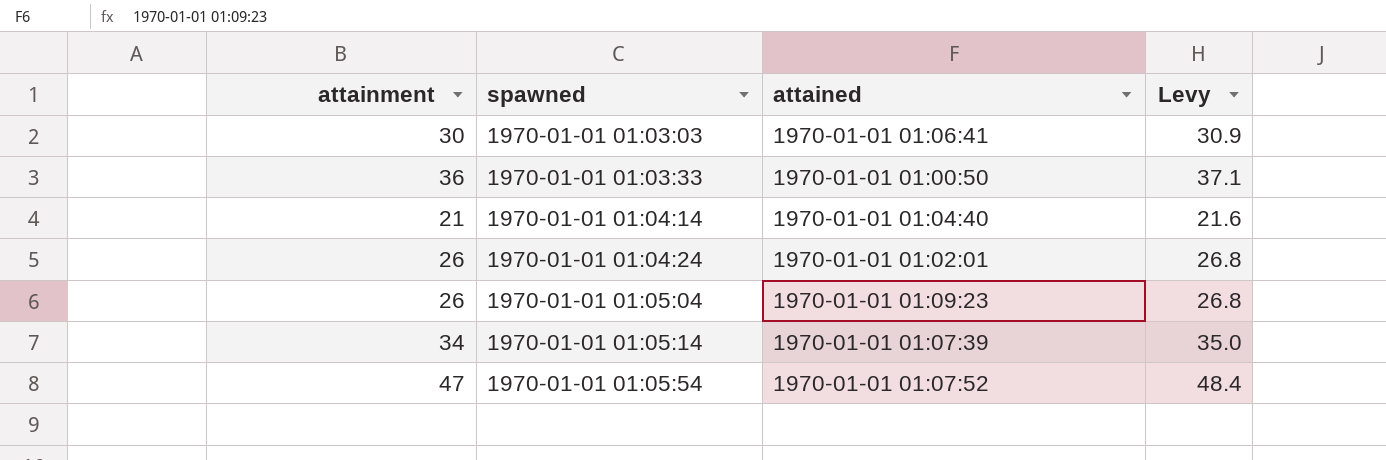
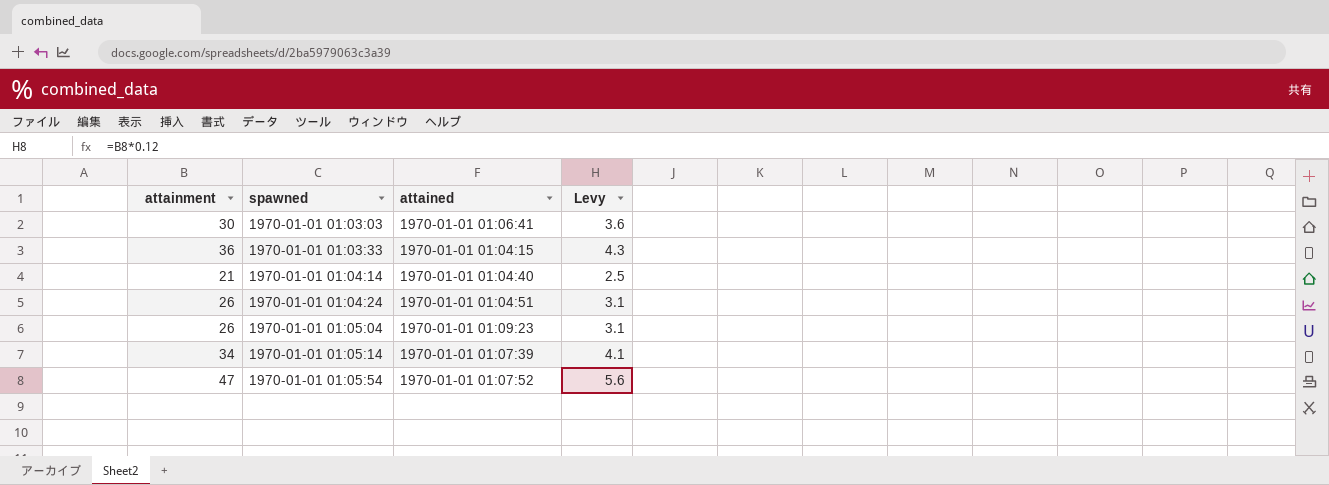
column Levy | formula: [attainment] * 1.03 -> [attainment] * 0.12
1970-01-01 01:03:33 | attained: 1970-01-01 01:00:50 -> 1970-01-01 01:04:15
1970-01-01 01:04:24 | attained: 1970-01-01 01:02:01 -> 1970-01-01 01:04:51

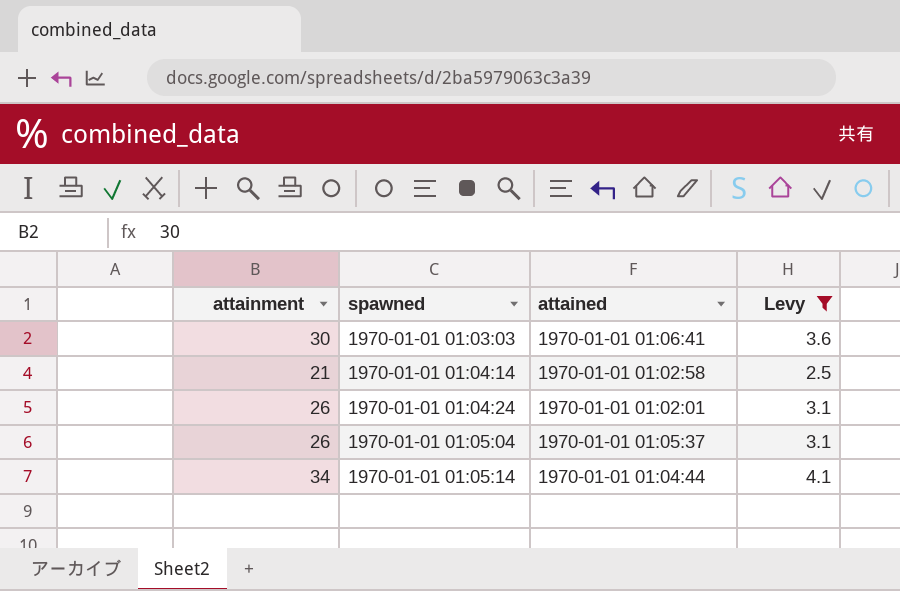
filter: none -> Levy <= 4.1
1970-01-01 01:04:14 | attained: 1970-01-01 01:04:40 -> 1970-01-01 01:02:58
1970-01-01 01:04:24 | attained: 1970-01-01 01:04:51 -> 1970-01-01 01:02:01
1970-01-01 01:05:04 | attained: 1970-01-01 01:09:23 -> 1970-01-01 01:05:37
1970-01-01 01:05:14 | attained: 1970-01-01 01:07:39 -> 1970-01-01 01:04:44

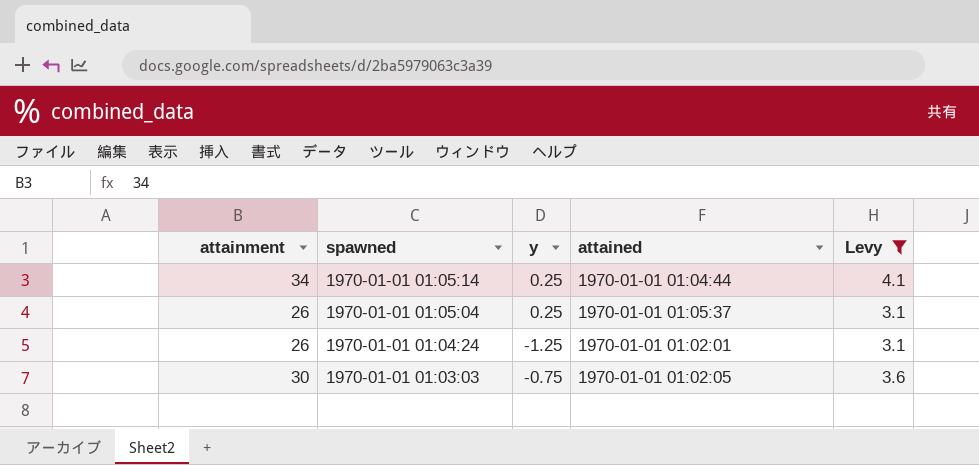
row order: spawned ascending -> spawned descending
column y | position: none -> 3
row 1970-01-01 01:04:14: 21 | 1970-01-01 01:02:58 | 2.5 -> none
1970-01-01 01:03:03 | attained: 1970-01-01 01:06:41 -> 1970-01-01 01:02:05

